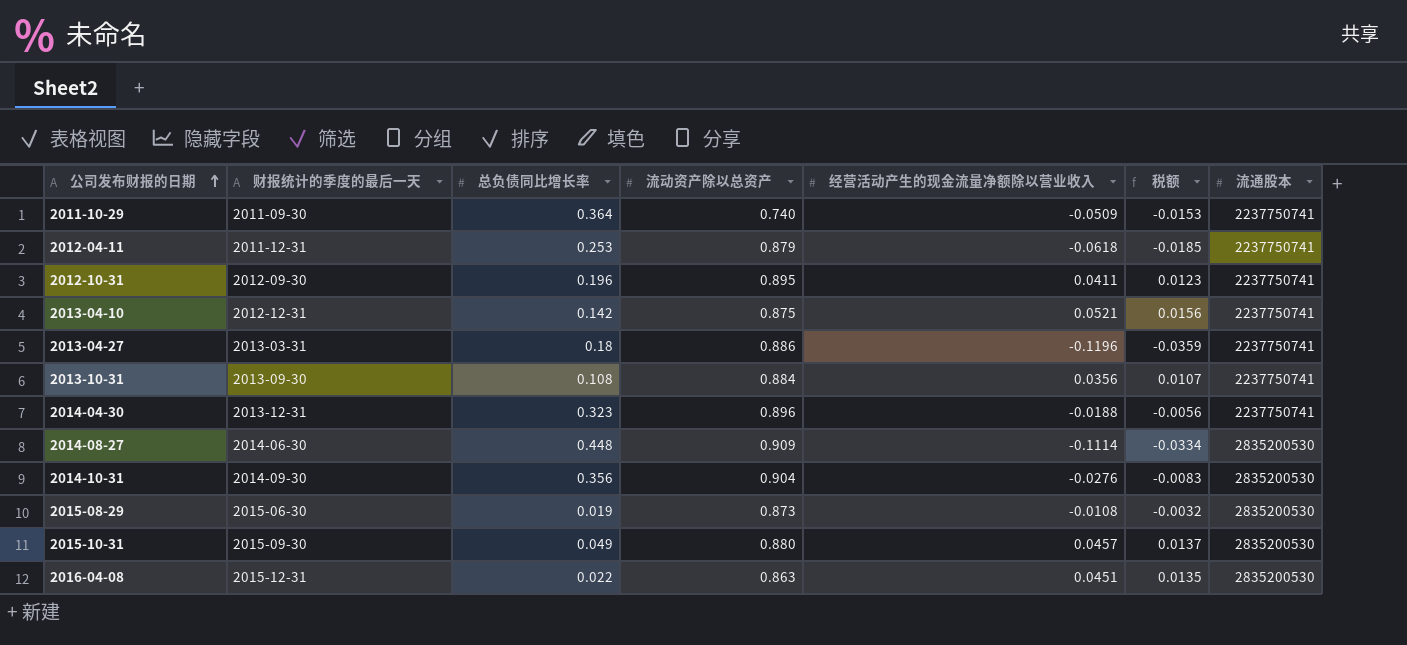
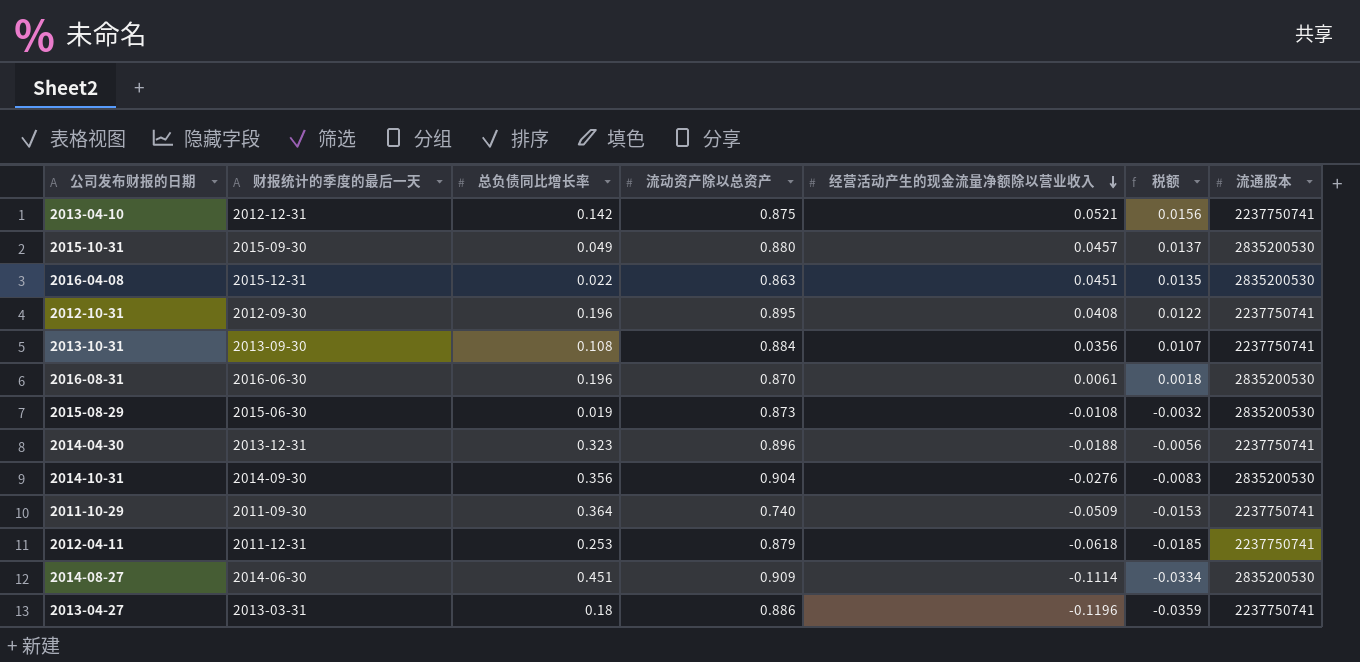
row order: 公司发布财报的日期 ascending -> 经营活动产生的现金流量净额除以营业收入 descending
2012-10-31 | 经营活动产生的现金流量净额除以营业收入: 0.0411 -> 0.0408
2012-10-31 | 税额: 0.0123 -> 0.0122
row 2016-08-31: none -> 2016-06-30 | 0.196 | 0.870 | 0.0061 | 0.0018 | 2835200530
2014-08-27 | 总负债同比增长率: 0.448 -> 0.451

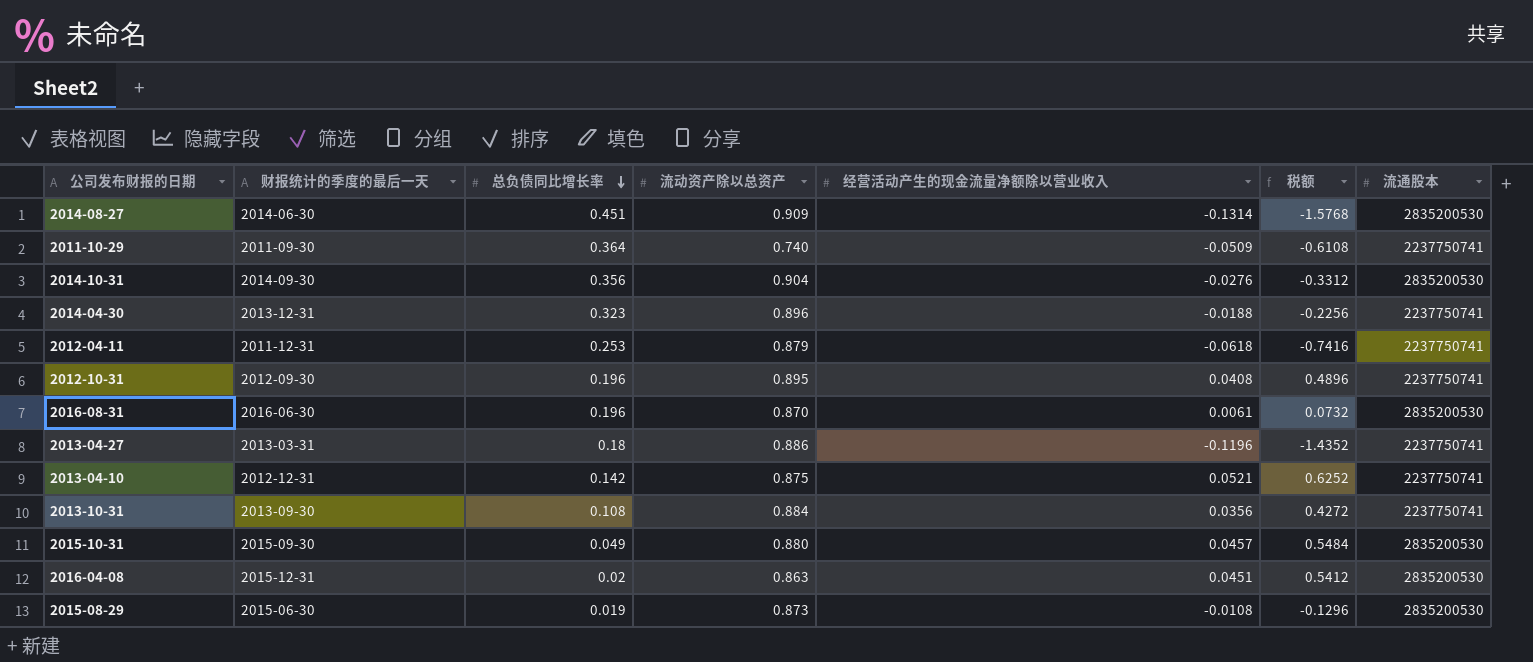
row order: 经营活动产生的现金流量净额除以营业收入 descending -> 总负债同比增长率 descending
column 税额 | formula: [经营活动产生的现金流量净额除以营业收入] * 0.3 -> [经营活动产生的现金流量净额除以营业收入] * 12
2014-08-27 | 经营活动产生的现金流量净额除以营业收入: -0.1114 -> -0.1314
2016-04-08 | 总负债同比增长率: 0.022 -> 0.02

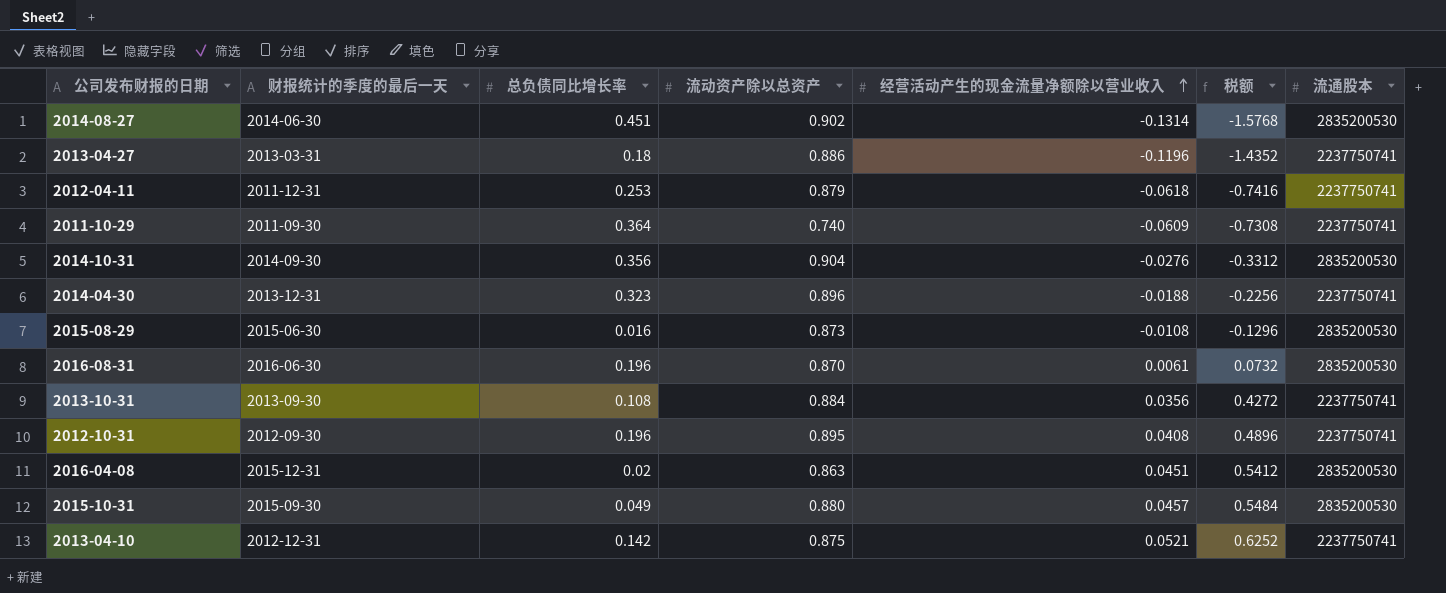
row order: 总负债同比增长率 descending -> 经营活动产生的现金流量净额除以营业收入 ascending
2014-08-27 | 流动资产除以总资产: 0.909 -> 0.902
2011-10-29 | 经营活动产生的现金流量净额除以营业收入: -0.0509 -> -0.0609
2011-10-29 | 税额: -0.6108 -> -0.7308
2015-08-29 | 总负债同比增长率: 0.019 -> 0.016

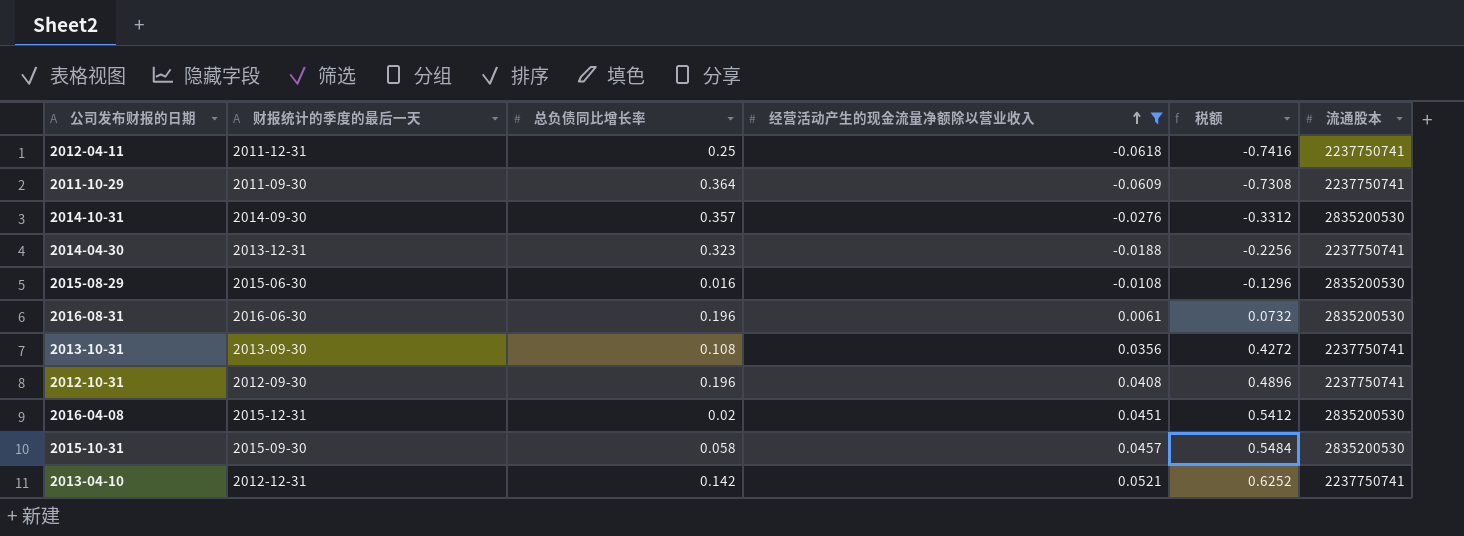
filter: none -> 经营活动产生的现金流量净额除以营业收入 >= -0.0618
column 流动资产除以总资产 | position: 4 -> none
2012-04-11 | 总负债同比增长率: 0.253 -> 0.25
2014-10-31 | 总负债同比增长率: 0.356 -> 0.357
2015-10-31 | 总负债同比增长率: 0.049 -> 0.058

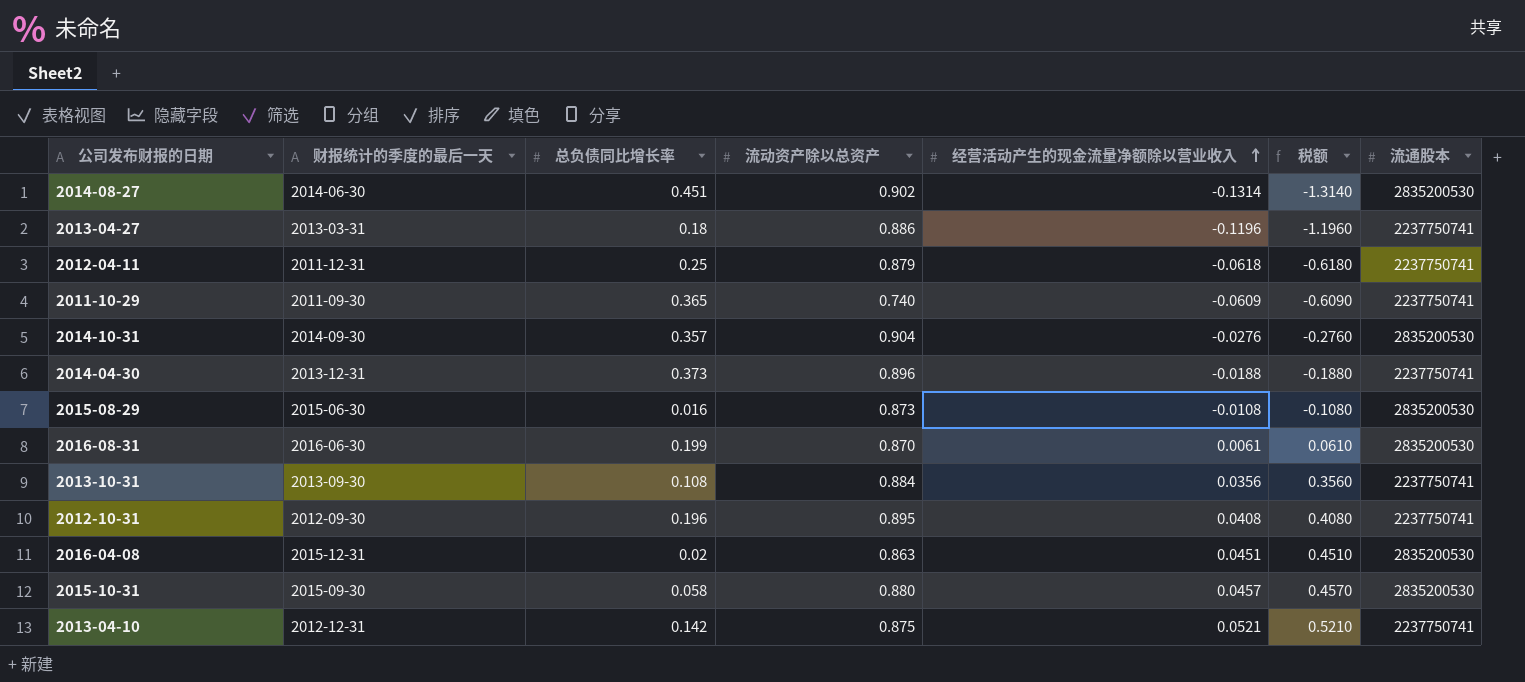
filter: 经营活动产生的现金流量净额除以营业收入 >= -0.0618 -> none
column 流动资产除以总资产 | position: none -> 4
column 税额 | formula: [经营活动产生的现金流量净额除以营业收入] * 12 -> [经营活动产生的现金流量净额除以营业收入] * 10
2011-10-29 | 总负债同比增长率: 0.364 -> 0.365
2014-04-30 | 总负债同比增长率: 0.323 -> 0.373
2016-08-31 | 总负债同比增长率: 0.196 -> 0.199

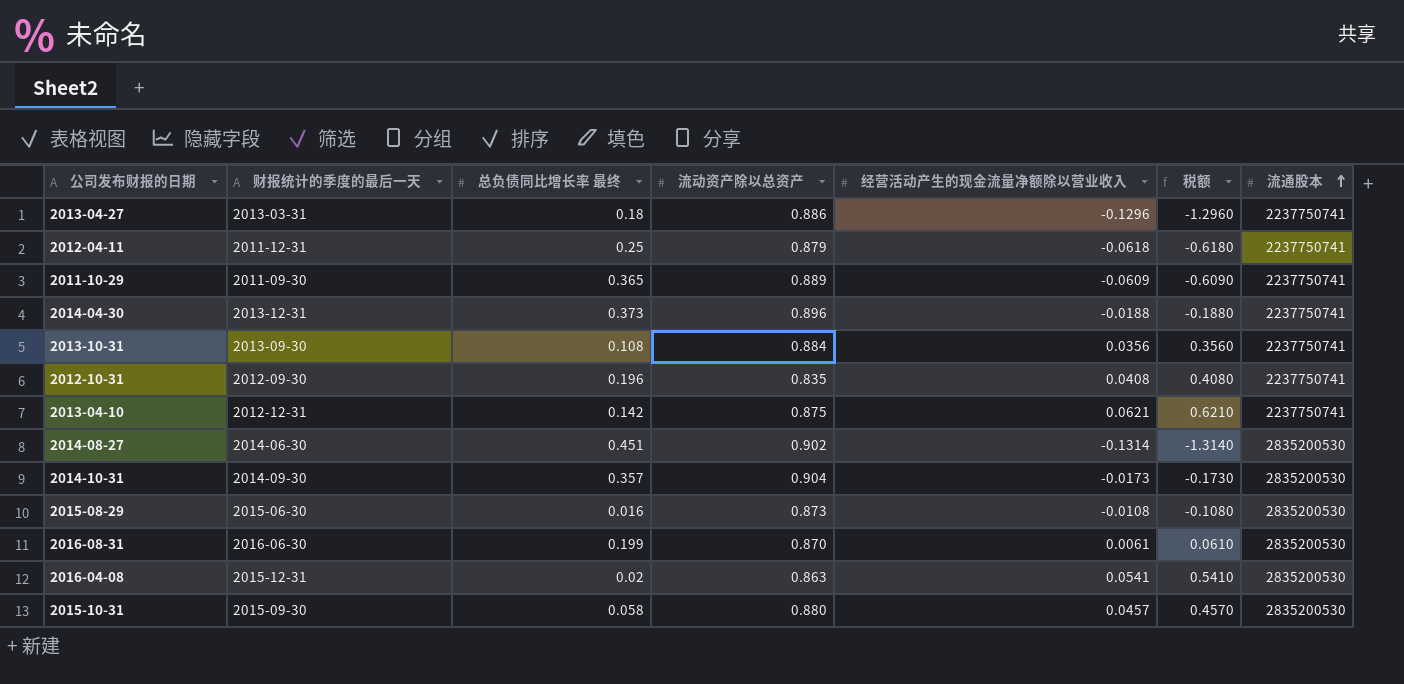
row order: 经营活动产生的现金流量净额除以营业收入 ascending -> 流通股本 ascending
column name: 总负债同比增长率 -> 总负债同比增长率 最终
2013-04-27 | 经营活动产生的现金流量净额除以营业收入: -0.1196 -> -0.1296
2013-04-27 | 税额: -1.1960 -> -1.2960
2011-10-29 | 流动资产除以总资产: 0.740 -> 0.889
2012-10-31 | 流动资产除以总资产: 0.895 -> 0.835
2013-04-10 | 经营活动产生的现金流量净额除以营业收入: 0.0521 -> 0.0621
2013-04-10 | 税额: 0.5210 -> 0.6210
2014-10-31 | 经营活动产生的现金流量净额除以营业收入: -0.0276 -> -0.0173
2014-10-31 | 税额: -0.2760 -> -0.1730
2016-04-08 | 经营活动产生的现金流量净额除以营业收入: 0.0451 -> 0.0541
2016-04-08 | 税额: 0.4510 -> 0.5410

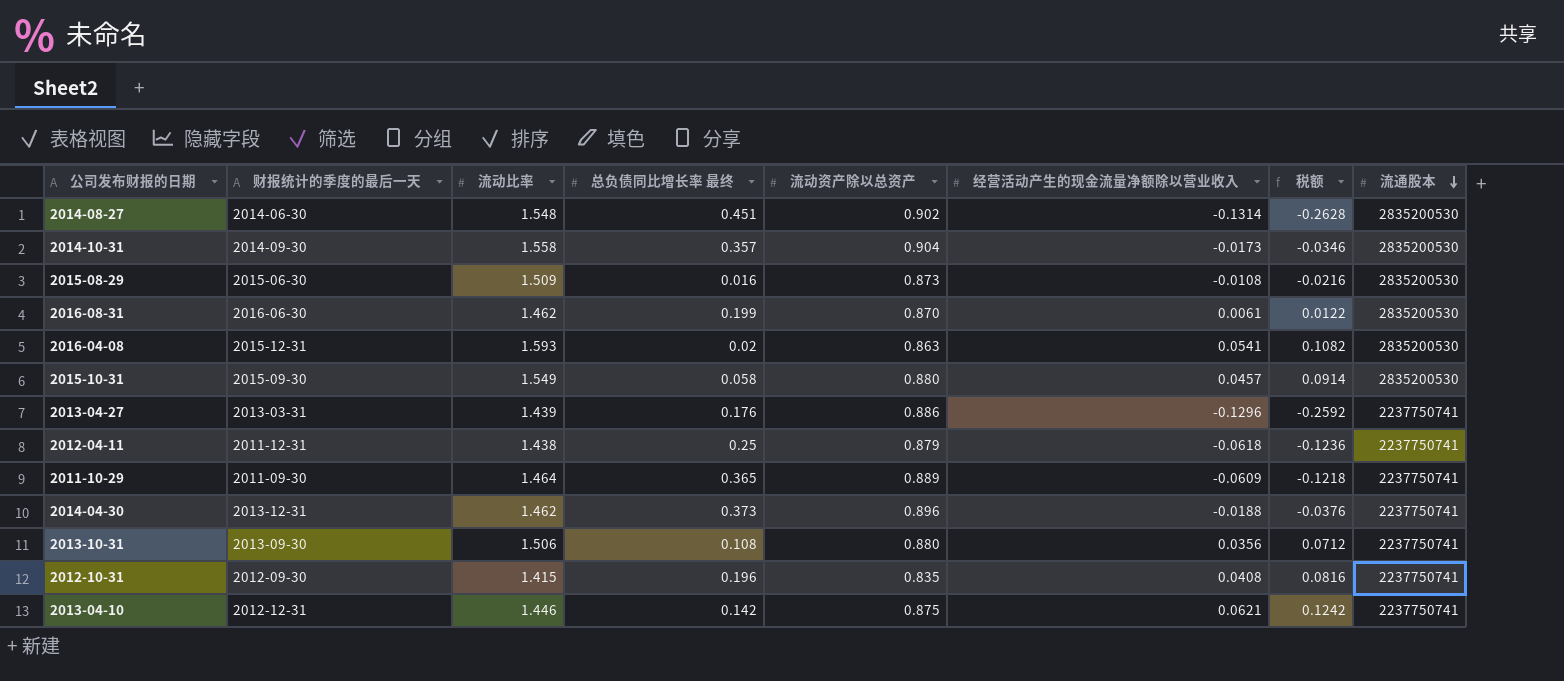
row order: 流通股本 ascending -> 流通股本 descending
column 流动比率 | position: none -> 3
column 税额 | formula: [经营活动产生的现金流量净额除以营业收入] * 10 -> [经营活动产生的现金流量净额除以营业收入] * 2
2013-04-27 | 总负债同比增长率 最终: 0.18 -> 0.176
2013-10-31 | 流动资产除以总资产: 0.884 -> 0.880

